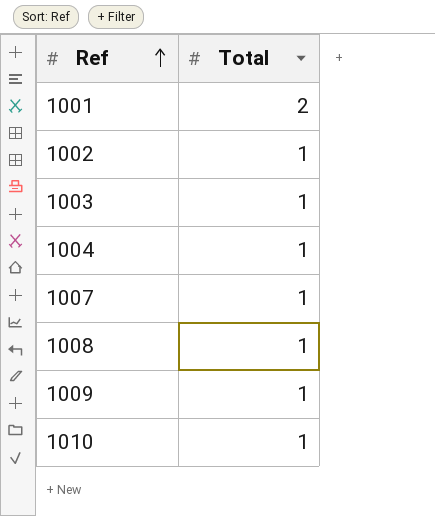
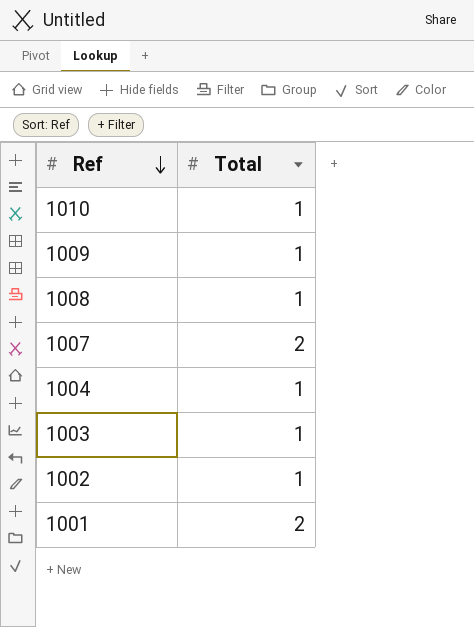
row order: Ref ascending -> Ref descending
1007 | Total: 1 -> 2

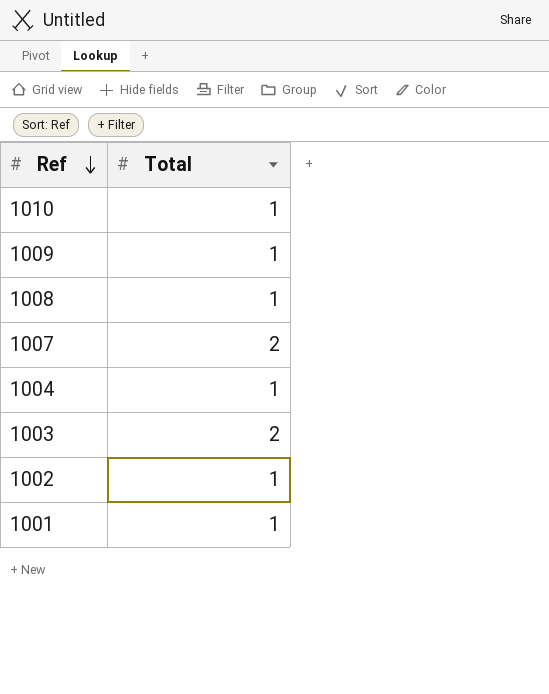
1003 | Total: 1 -> 2
1001 | Total: 2 -> 1

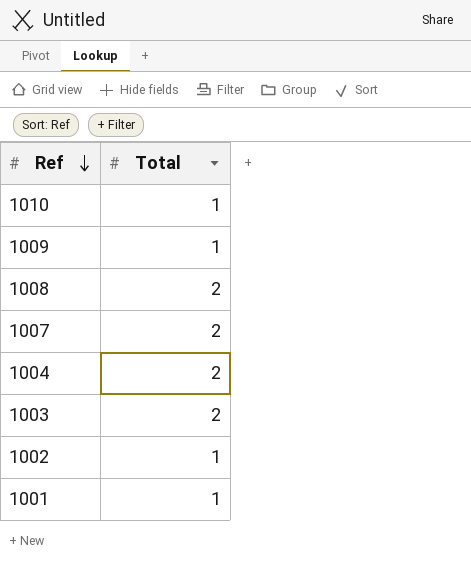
1008 | Total: 1 -> 2
1004 | Total: 1 -> 2

